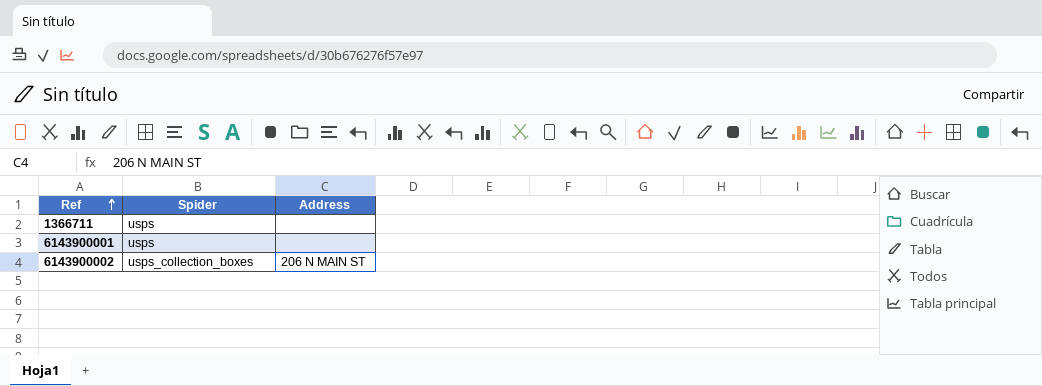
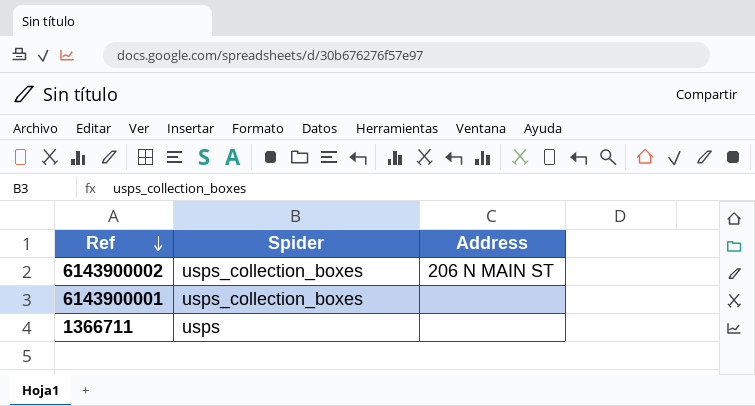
row order: Ref ascending -> Ref descending
6143900001 | Spider: usps -> usps_collection_boxes

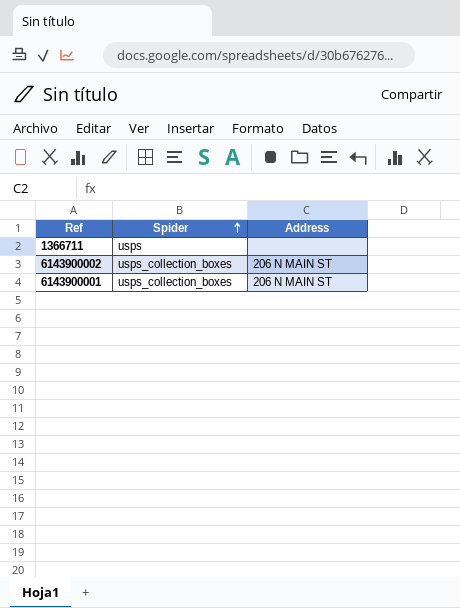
row order: Ref descending -> Spider ascending
6143900001 | Address: none -> 206 N MAIN ST

